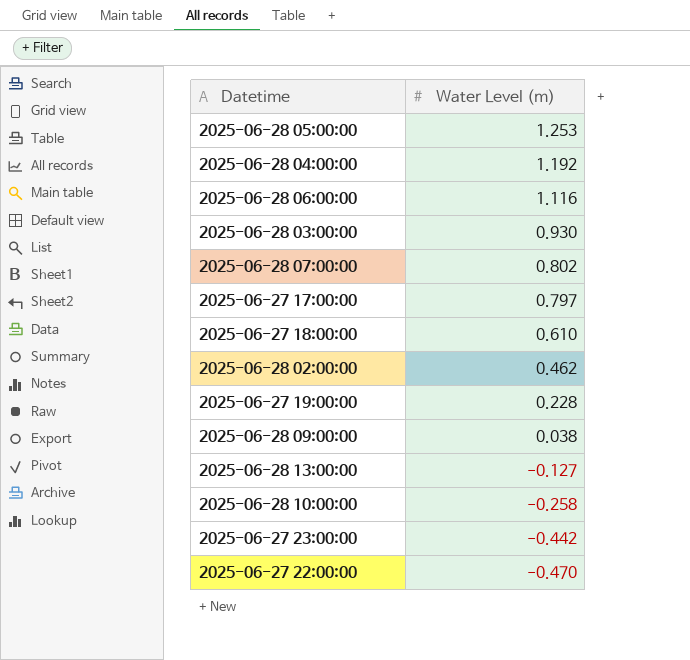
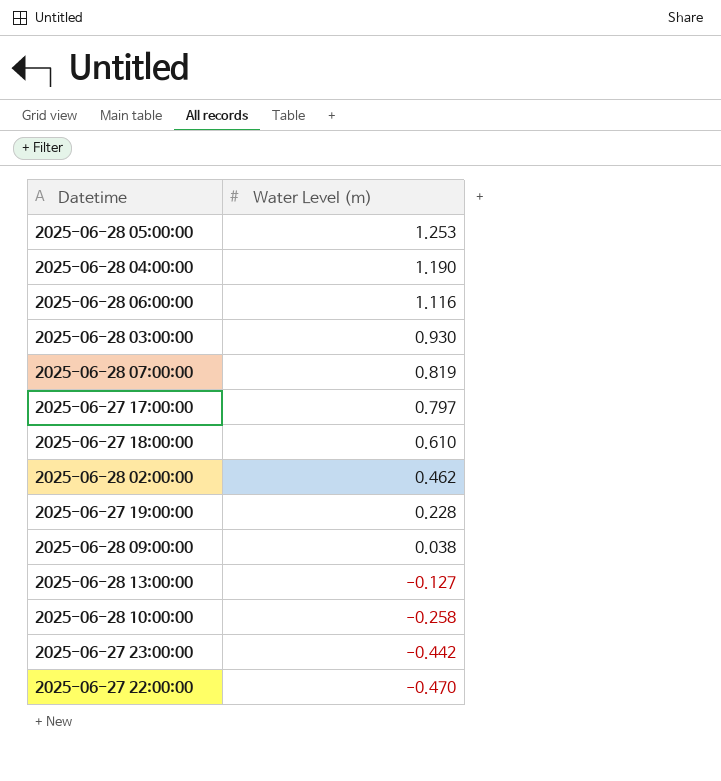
2025-06-28 04:00:00 | Water Level (m): 1.192 -> 1.190
2025-06-28 07:00:00 | Water Level (m): 0.802 -> 0.819

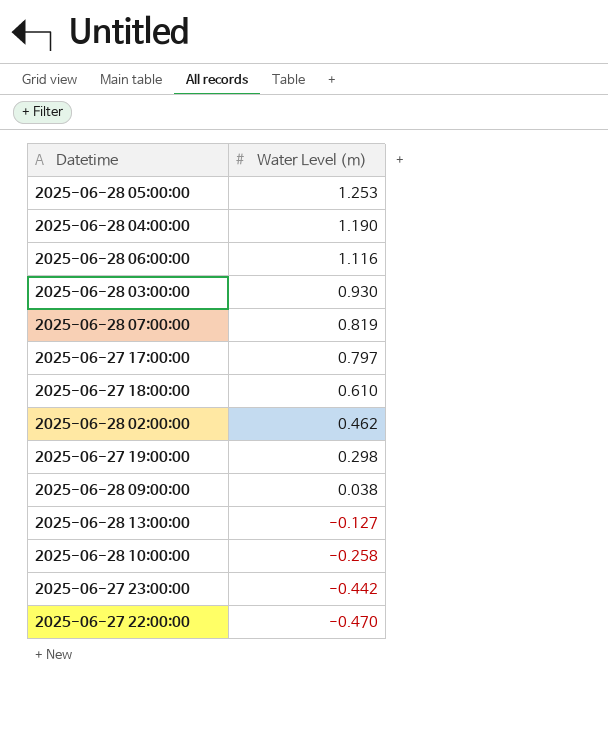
2025-06-27 19:00:00 | Water Level (m): 0.228 -> 0.298

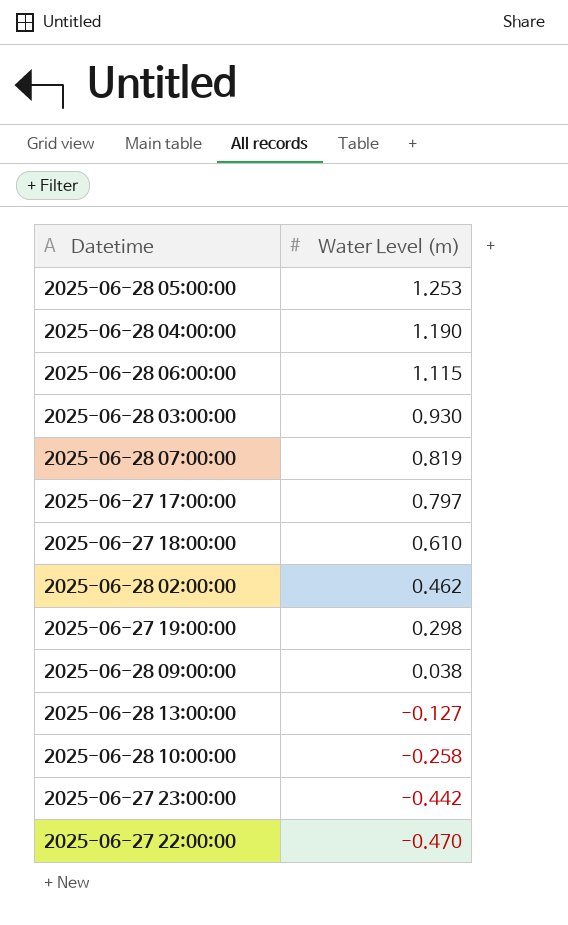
2025-06-28 06:00:00 | Water Level (m): 1.116 -> 1.115

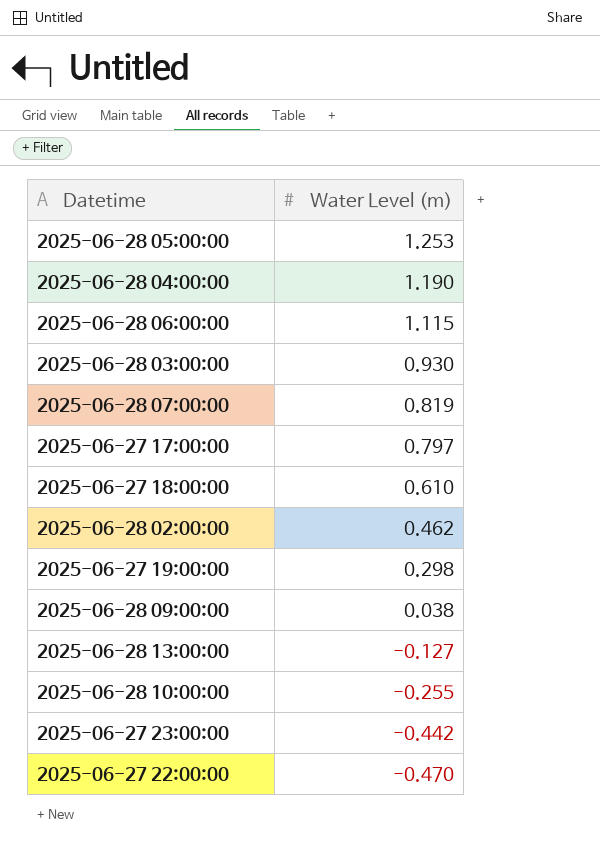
2025-06-28 10:00:00 | Water Level (m): -0.258 -> -0.255

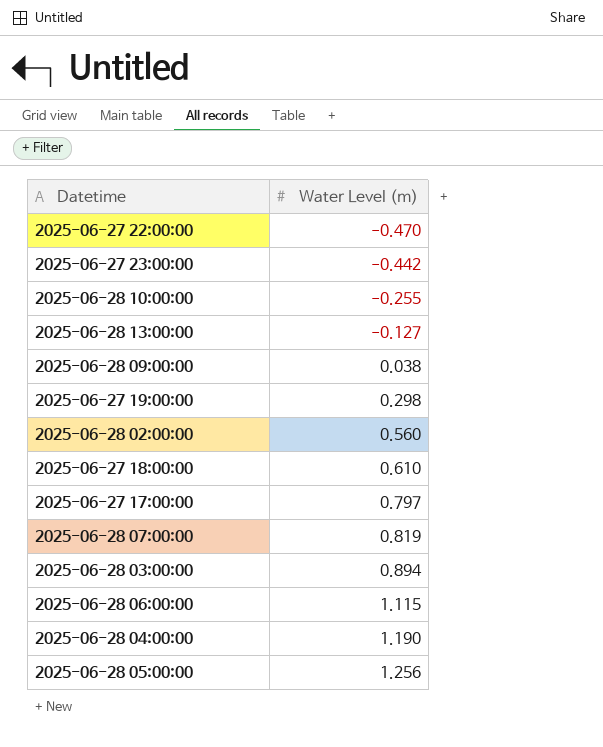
row order: Water Level (m) descending -> Water Level (m) ascending
2025-06-28 02:00:00 | Water Level (m): 0.462 -> 0.560
2025-06-28 03:00:00 | Water Level (m): 0.930 -> 0.894
2025-06-28 05:00:00 | Water Level (m): 1.253 -> 1.256

